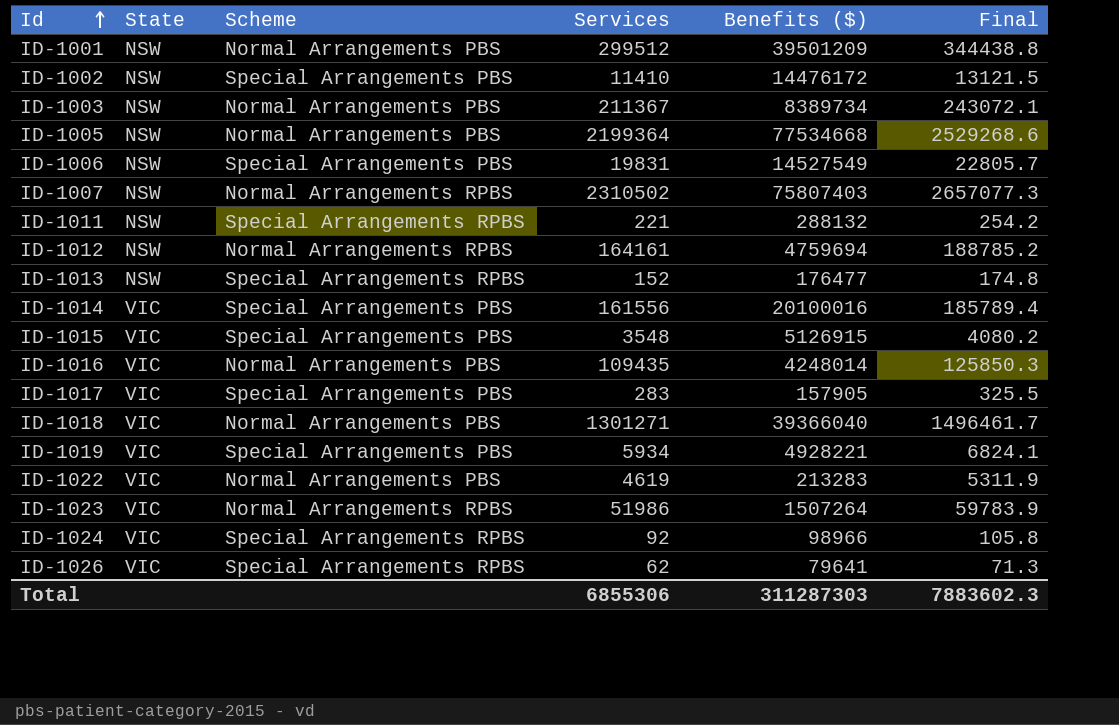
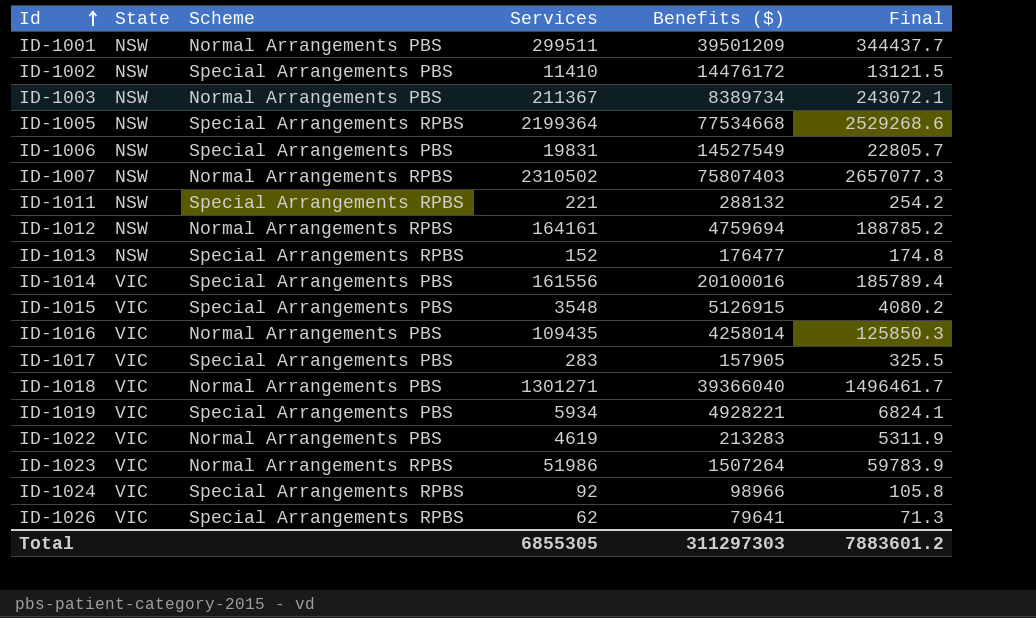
ID-1001 | Services: 299512 -> 299511
ID-1001 | Final: 344438.8 -> 344437.7
ID-1005 | Scheme: Normal Arrangements PBS -> Special Arrangements RPBS
ID-1016 | Benefits ($): 4248014 -> 4258014
Total | Services: 6855306 -> 6855305
Total | Benefits ($): 311287303 -> 311297303
Total | Final: 7883602.3 -> 7883601.2

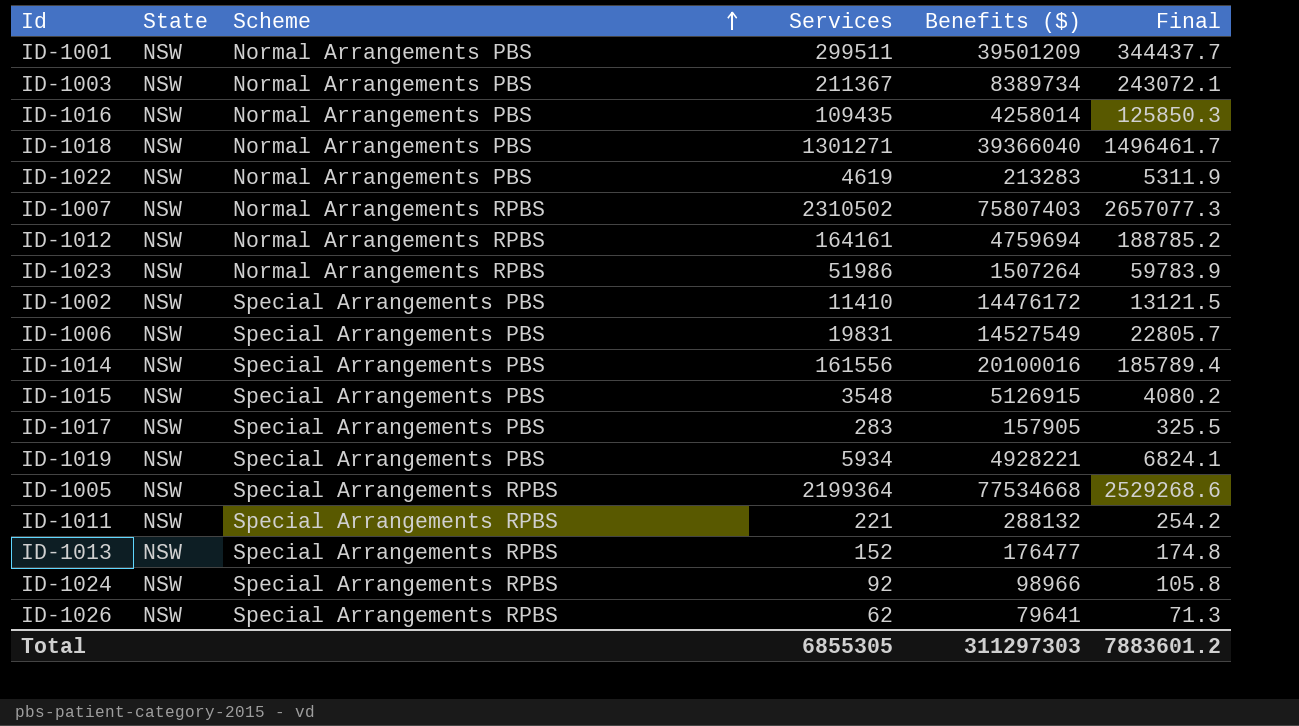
row order: Id ascending -> Scheme ascending
ID-1016 | State: VIC -> NSW
ID-1018 | State: VIC -> NSW
ID-1022 | State: VIC -> NSW
ID-1023 | State: VIC -> NSW
ID-1014 | State: VIC -> NSW
ID-1015 | State: VIC -> NSW
ID-1017 | State: VIC -> NSW
ID-1019 | State: VIC -> NSW
ID-1024 | State: VIC -> NSW
ID-1026 | State: VIC -> NSW

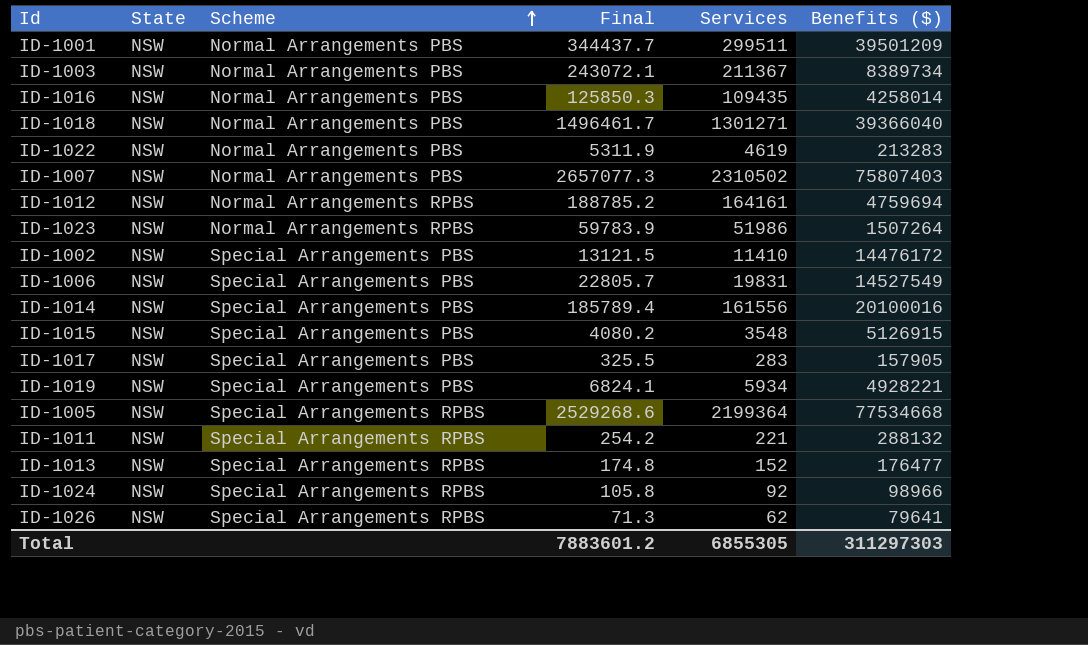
column Final | position: 6 -> 4
ID-1007 | Scheme: Normal Arrangements RPBS -> Normal Arrangements PBS

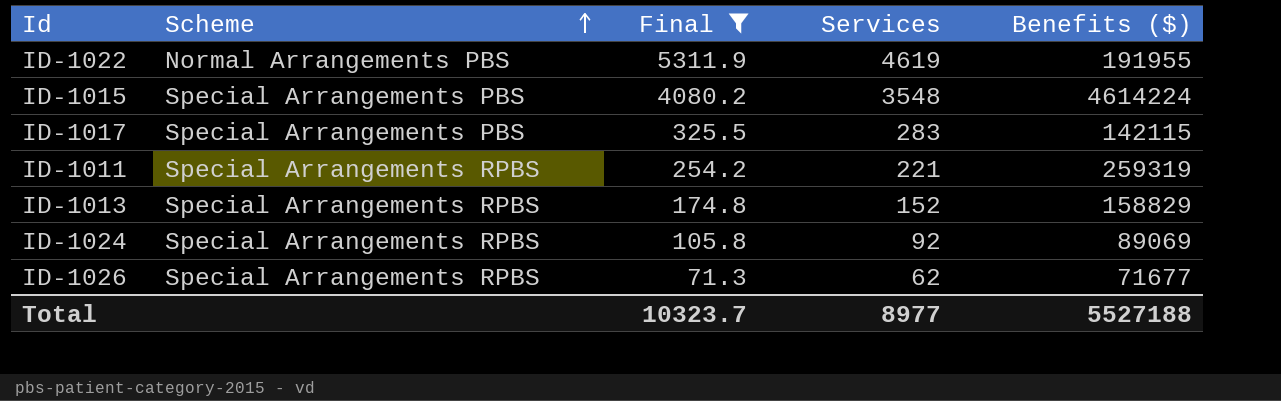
filter: none -> Final <= 5311.9
column State | position: 2 -> none
ID-1022 | Benefits ($): 213283 -> 191955
ID-1015 | Benefits ($): 5126915 -> 4614224
ID-1017 | Benefits ($): 157905 -> 142115
ID-1011 | Benefits ($): 288132 -> 259319
ID-1013 | Benefits ($): 176477 -> 158829
ID-1024 | Benefits ($): 98966 -> 89069
ID-1026 | Benefits ($): 79641 -> 71677
Total | Final: 7883601.2 -> 10323.7
Total | Services: 6855305 -> 8977
Total | Benefits ($): 311297303 -> 5527188

